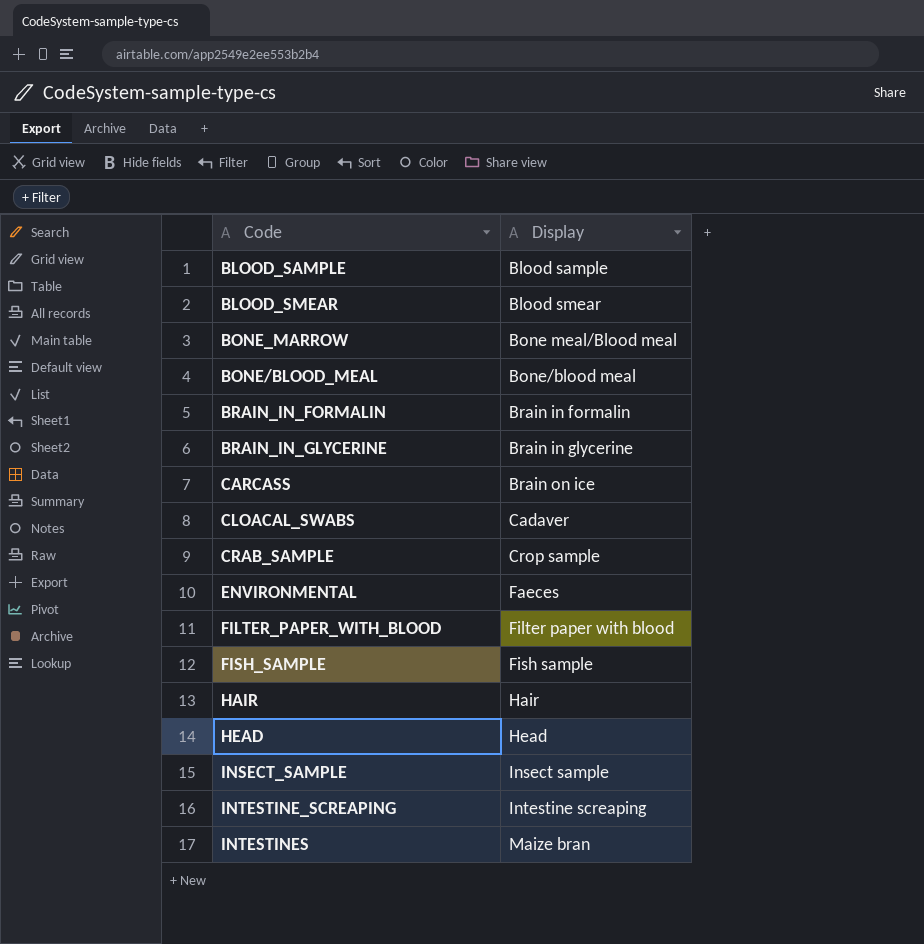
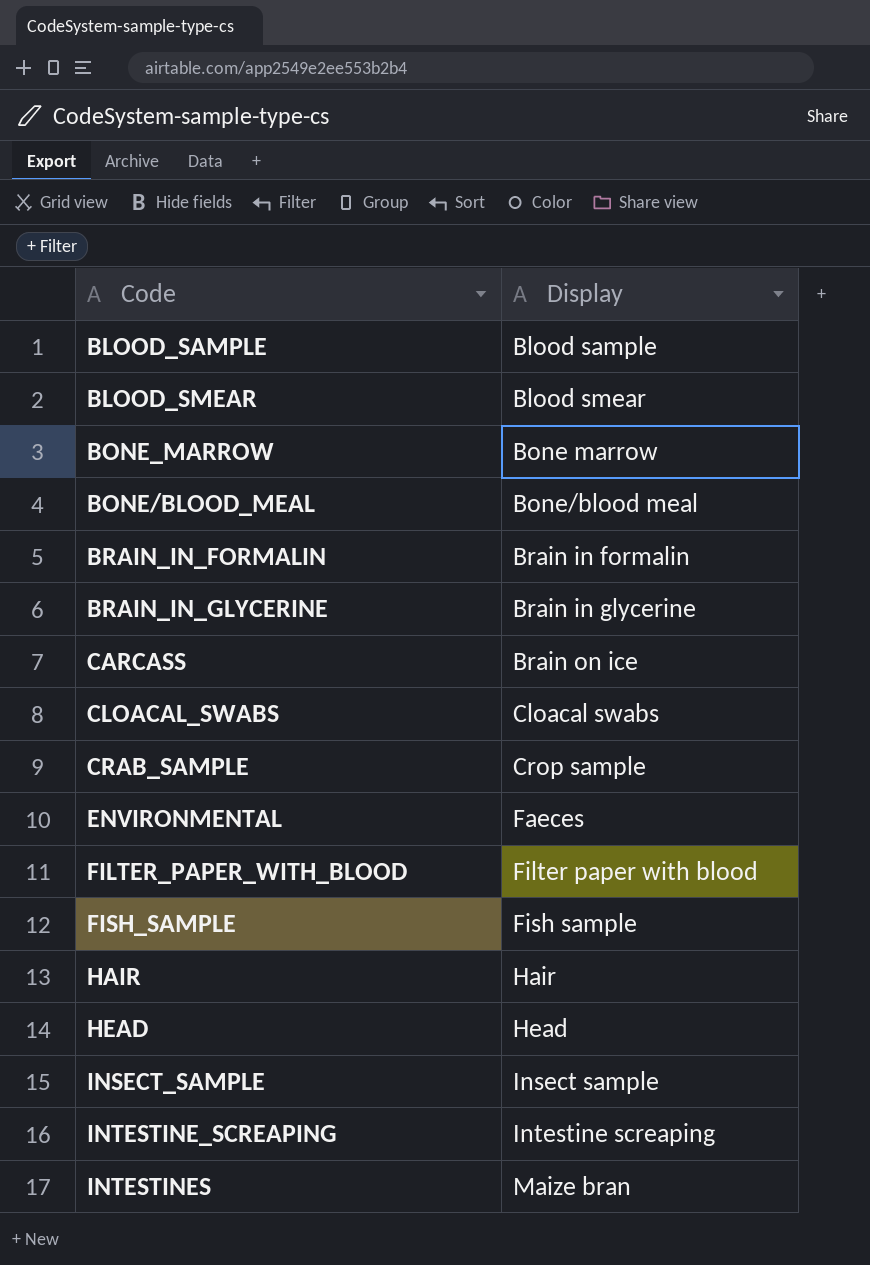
BONE_MARROW | Display: Bone meal/Blood meal -> Bone marrow
CLOACAL_SWABS | Display: Cadaver -> Cloacal swabs

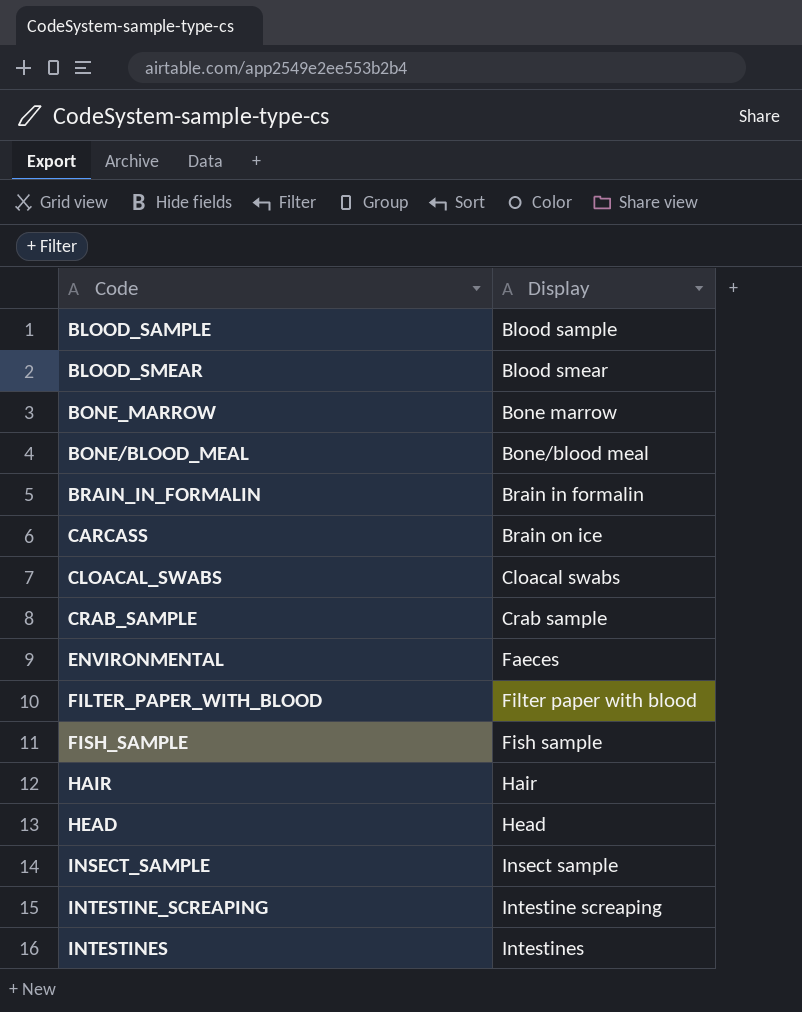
row BRAIN_IN_GLYCERINE: Brain in glycerine -> none
CRAB_SAMPLE | Display: Crop sample -> Crab sample
INTESTINES | Display: Maize bran -> Intestines

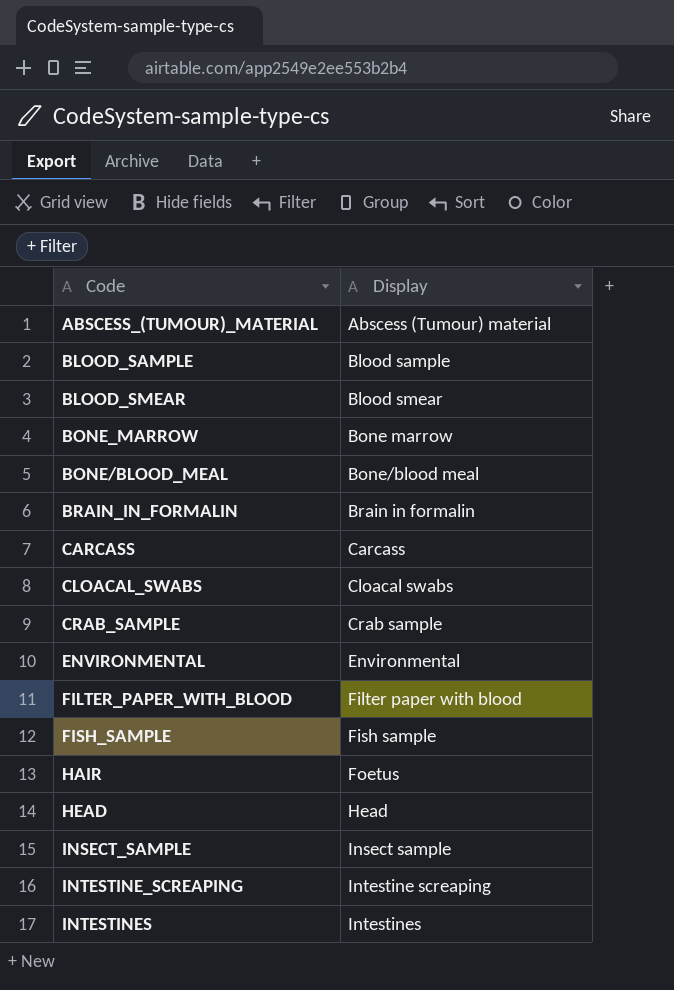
row ABSCESS_(TUMOUR)_MATERIAL: none -> Abscess (Tumour) material
CARCASS | Display: Brain on ice -> Carcass
ENVIRONMENTAL | Display: Faeces -> Environmental
HAIR | Display: Hair -> Foetus

